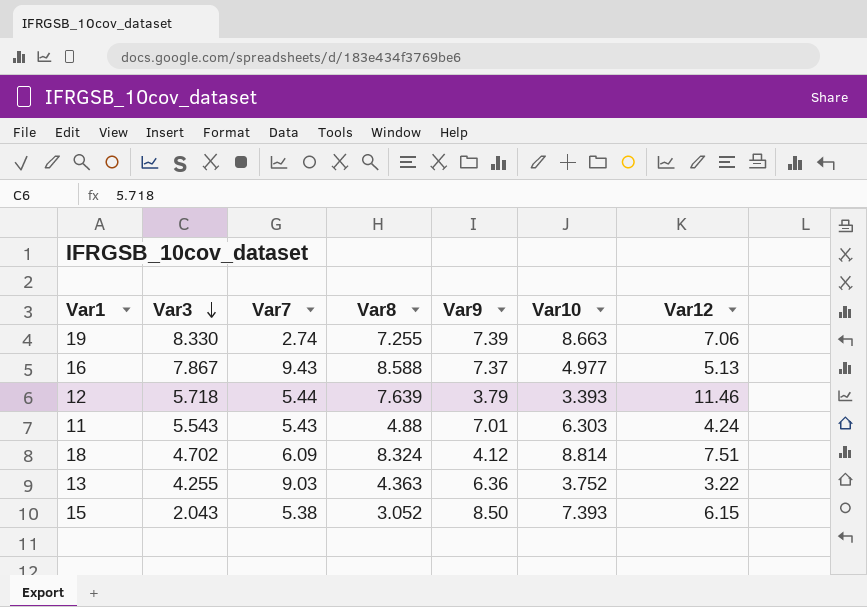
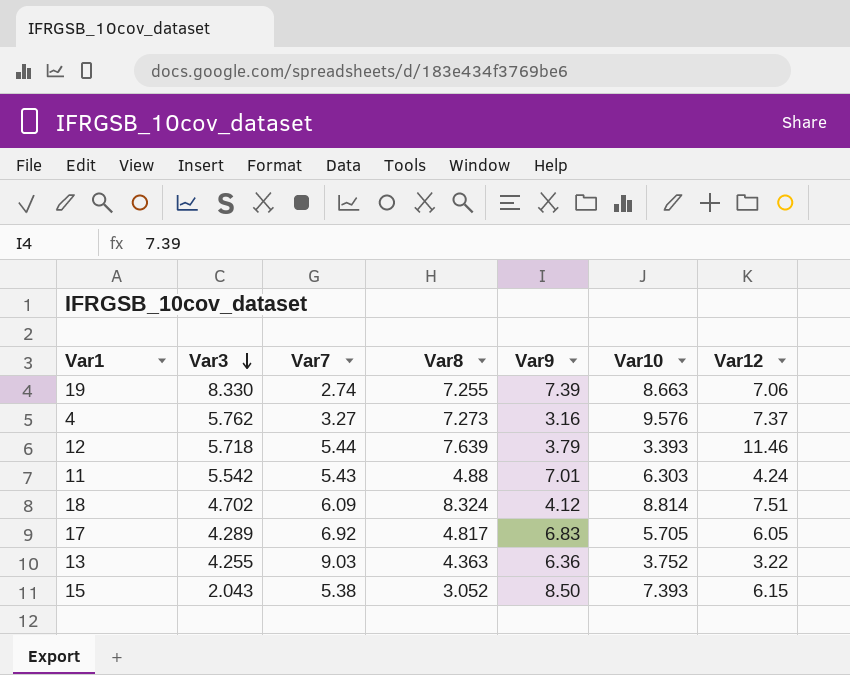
row 16: 7.867 | 9.43 | 8.588 | 7.37 | 4.977 | 5.13 -> none
row 4: none -> 5.762 | 3.27 | 7.273 | 3.16 | 9.576 | 7.37
11 | Var3: 5.543 -> 5.542
row 17: none -> 4.289 | 6.92 | 4.817 | 6.83 | 5.705 | 6.05

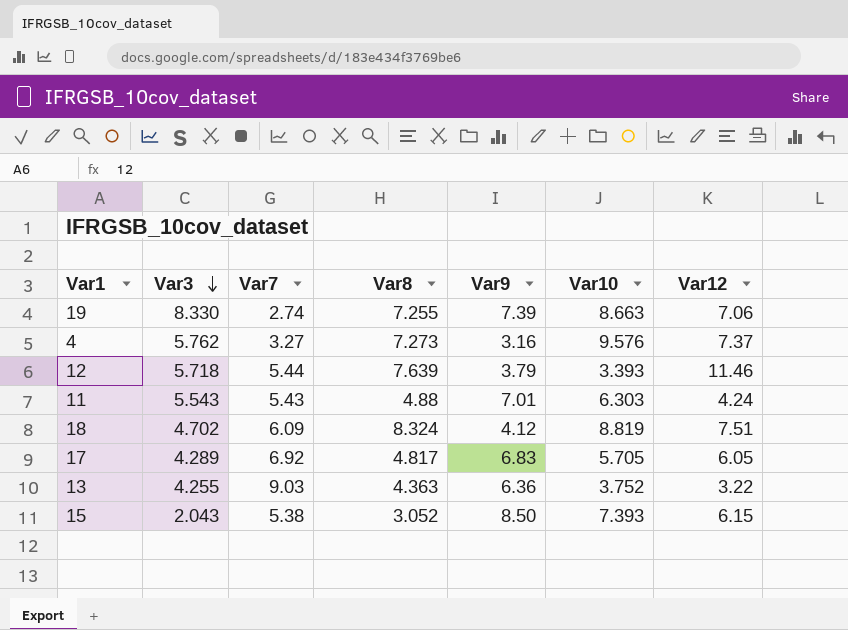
11 | Var3: 5.542 -> 5.543
18 | Var10: 8.814 -> 8.819

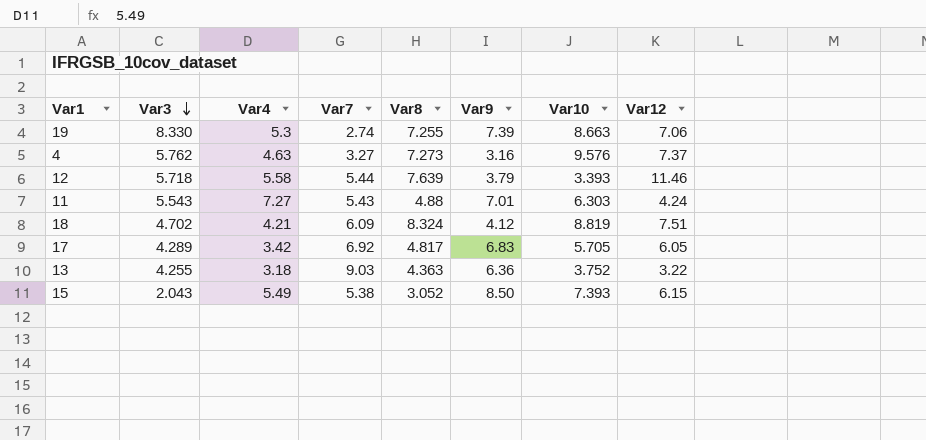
column Var4 | position: none -> 3

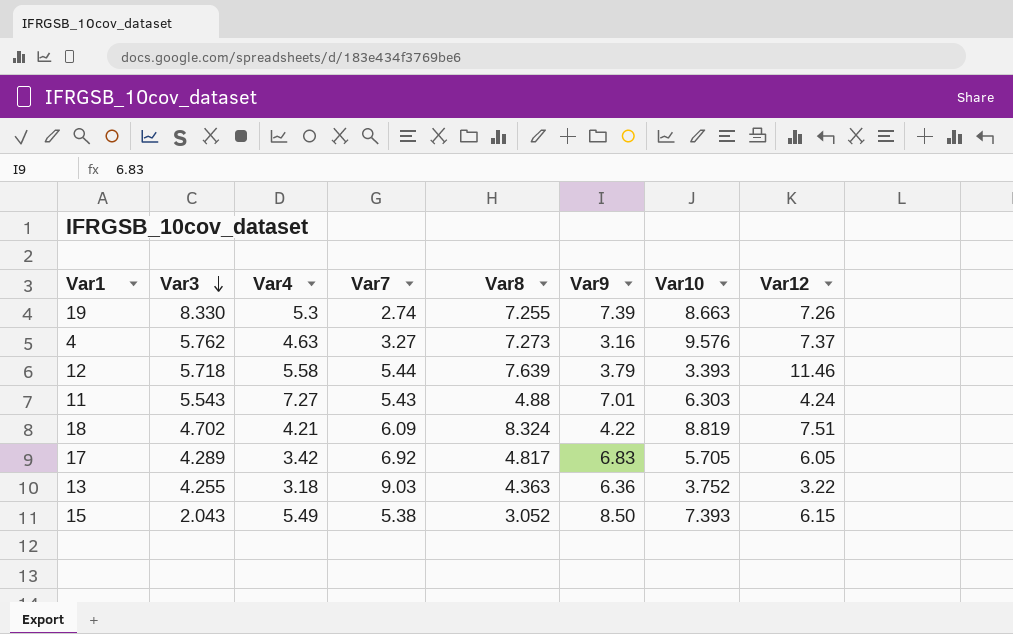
19 | Var12: 7.06 -> 7.26
18 | Var9: 4.12 -> 4.22

